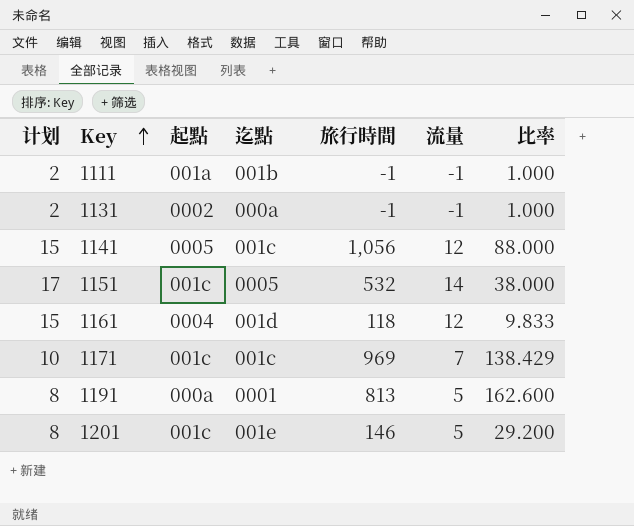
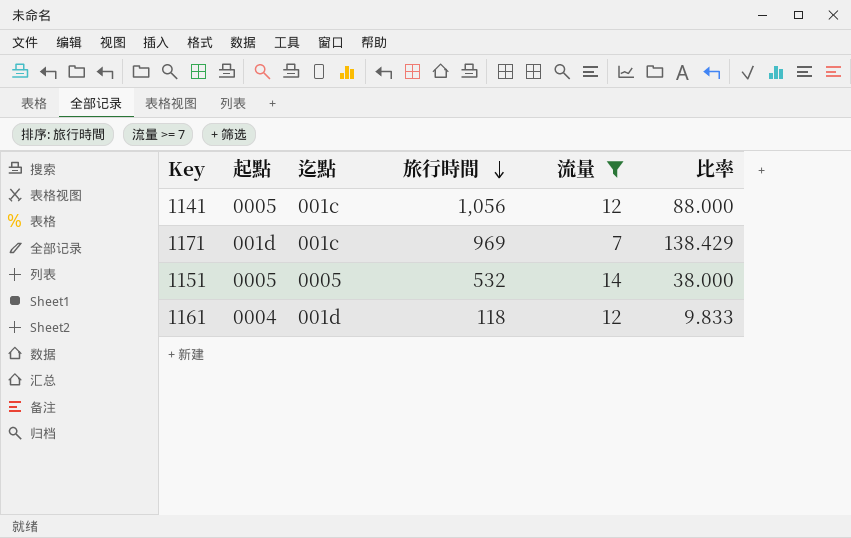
filter: none -> 流量 >= 7
row order: Key ascending -> 旅行時間 descending
column 计划 | formula: [流量] + 3 -> none
1171 | 起點: 001c -> 001d
1151 | 起點: 001c -> 0005

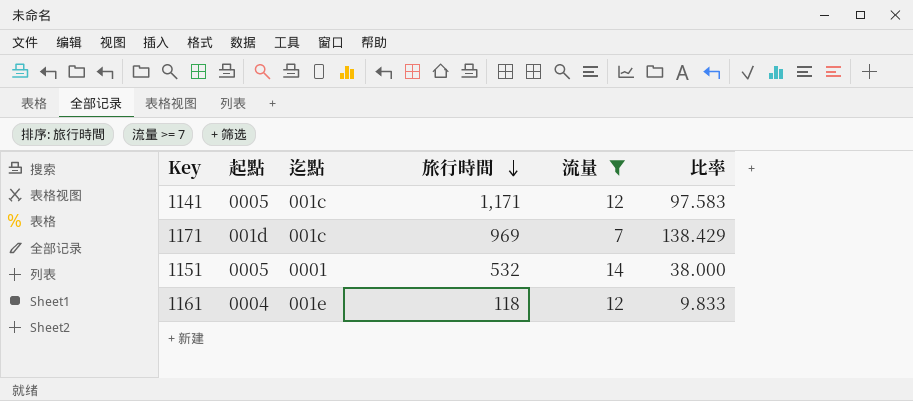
1141 | 旅行時間: 1,056 -> 1,171
1141 | 比率: 88.000 -> 97.583
1151 | 迄點: 0005 -> 0001
1161 | 迄點: 001d -> 001e

